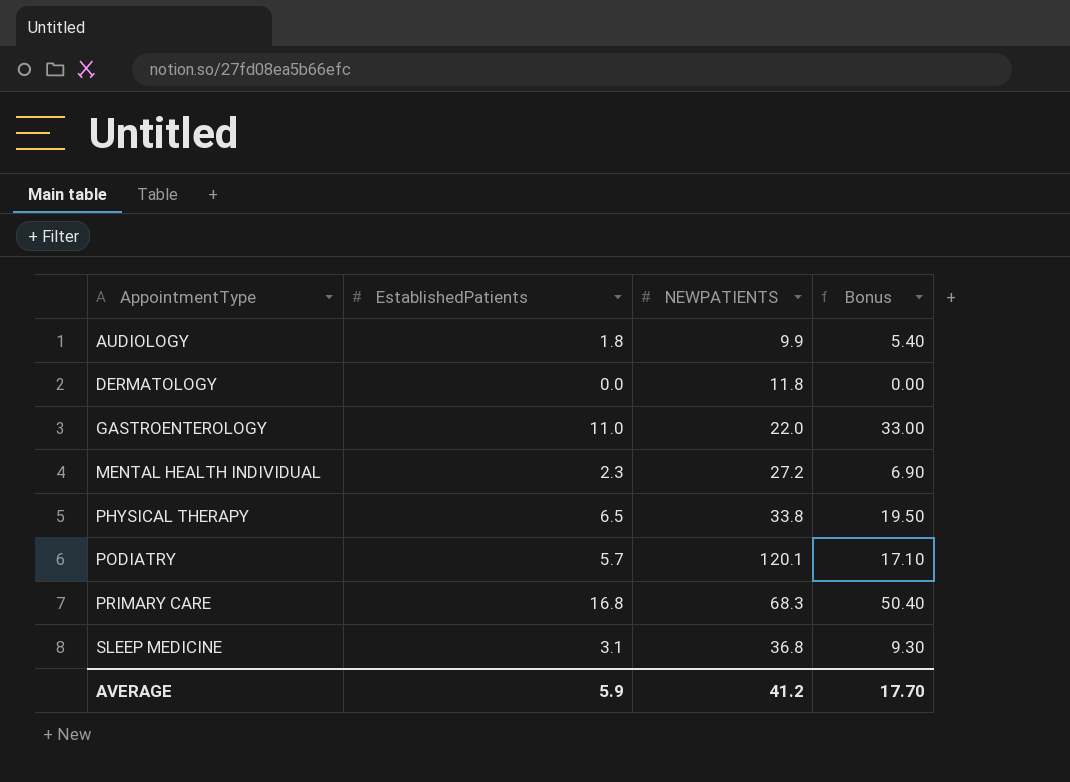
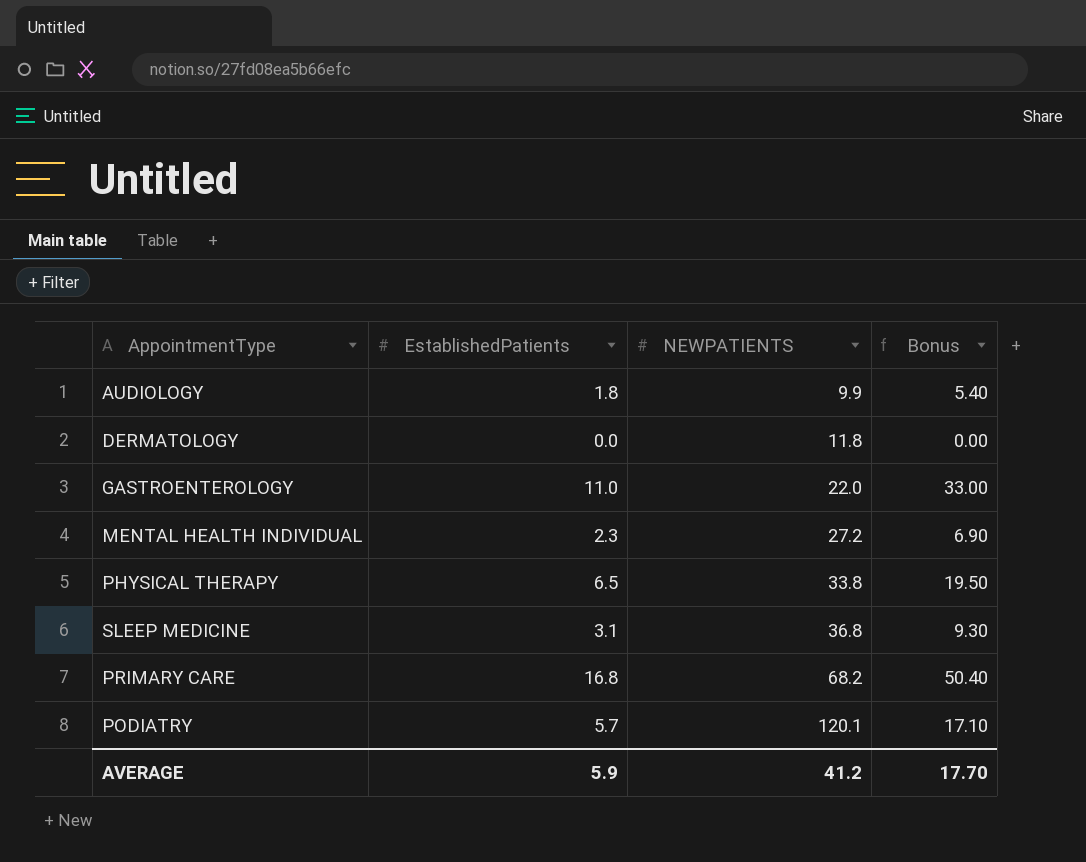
row order: AppointmentType ascending -> NEWPATIENTS ascending
PRIMARY CARE | NEWPATIENTS: 68.3 -> 68.2

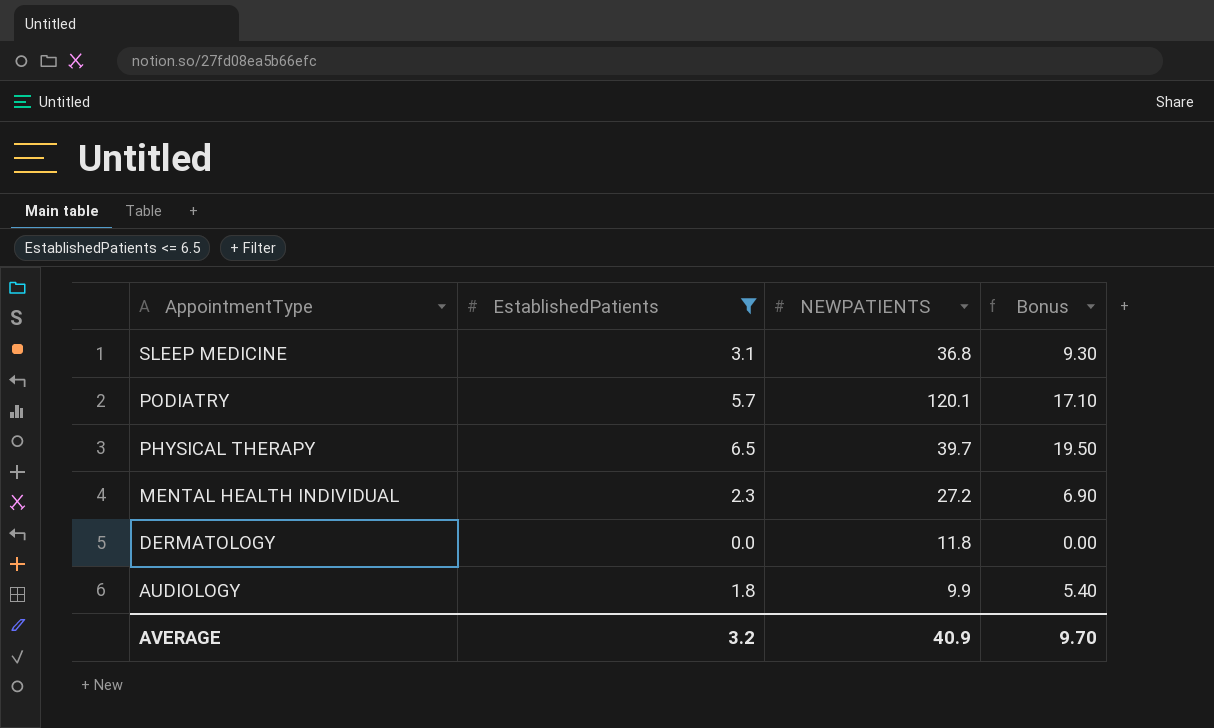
filter: none -> EstablishedPatients <= 6.5
row order: NEWPATIENTS ascending -> AppointmentType descending
PHYSICAL THERAPY | NEWPATIENTS: 33.8 -> 39.7
AVERAGE | EstablishedPatients: 5.9 -> 3.2
AVERAGE | NEWPATIENTS: 41.2 -> 40.9
AVERAGE | Bonus: 17.70 -> 9.70

